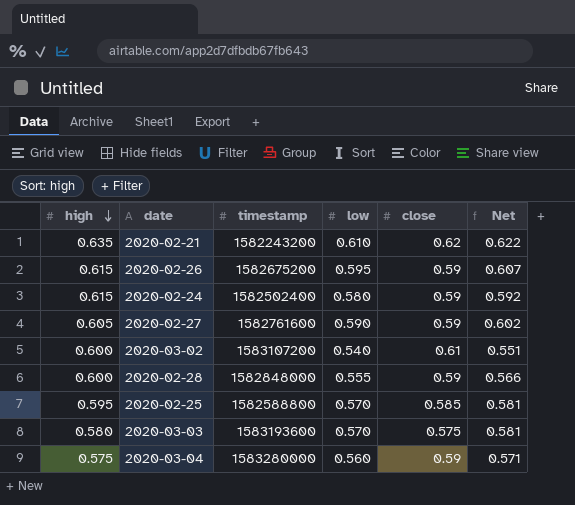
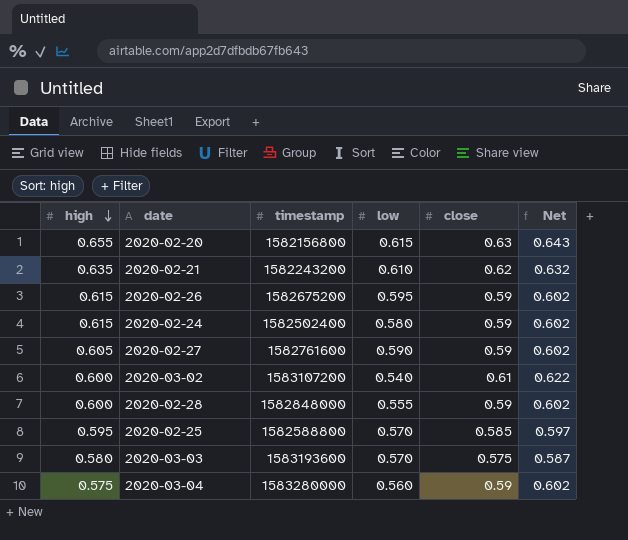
column Net | formula: [low] * 1.02 -> [close] * 1.02
row 2020-02-20: none -> 0.655 | 1582156800 | 0.615 | 0.63 | 0.643

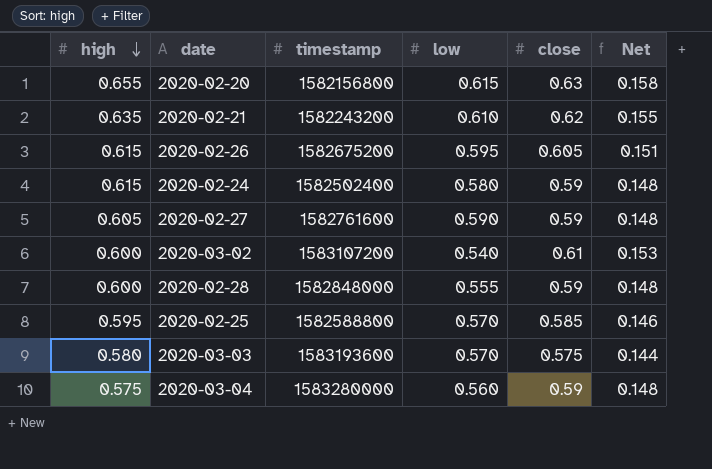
column Net | formula: [close] * 1.02 -> [close] * 0.25
2020-02-26 | close: 0.59 -> 0.605

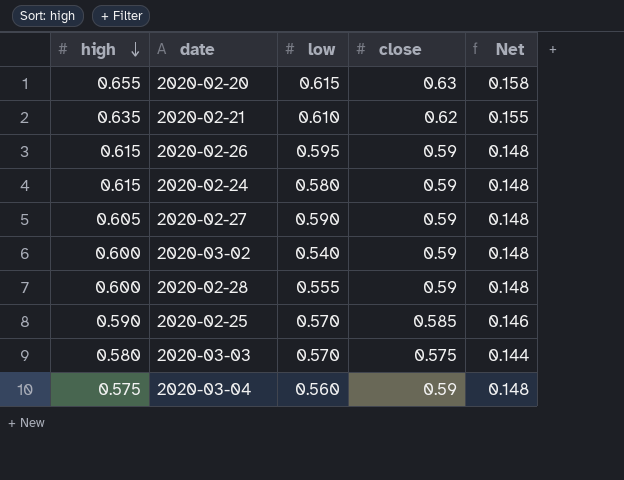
column timestamp | position: 3 -> none
2020-02-26 | close: 0.605 -> 0.59
2020-02-26 | Net: 0.151 -> 0.148
2020-03-02 | close: 0.61 -> 0.59
2020-03-02 | Net: 0.153 -> 0.148
2020-02-25 | high: 0.595 -> 0.590

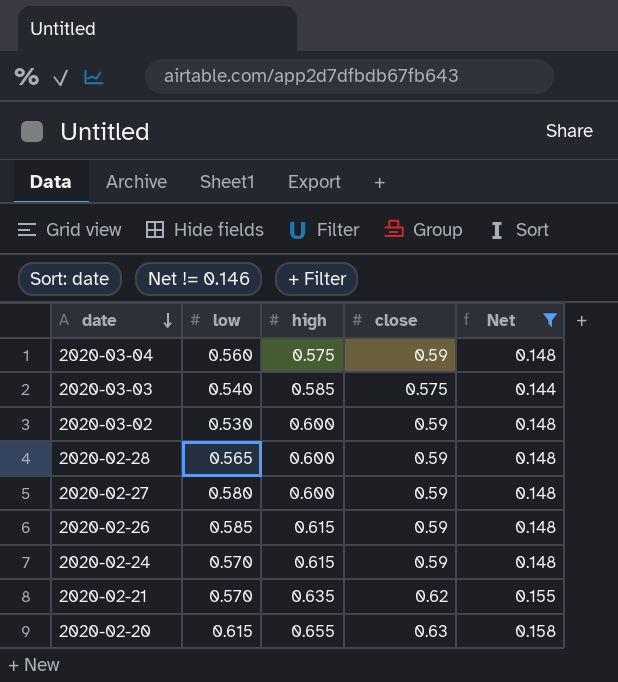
filter: none -> Net != 0.146
row order: high descending -> date descending
column high | position: 1 -> 3
2020-03-03 | low: 0.570 -> 0.540
2020-03-03 | high: 0.580 -> 0.585
2020-03-02 | low: 0.540 -> 0.530
2020-02-28 | low: 0.555 -> 0.565
2020-02-27 | low: 0.590 -> 0.580
2020-02-27 | high: 0.605 -> 0.600
2020-02-26 | low: 0.595 -> 0.585
2020-02-24 | low: 0.580 -> 0.570
2020-02-21 | low: 0.610 -> 0.570

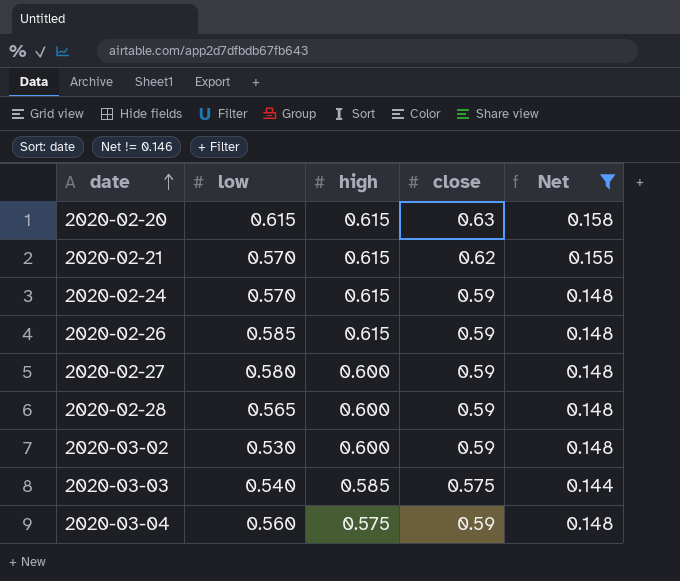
row order: date descending -> date ascending
2020-02-20 | high: 0.655 -> 0.615
2020-02-21 | high: 0.635 -> 0.615

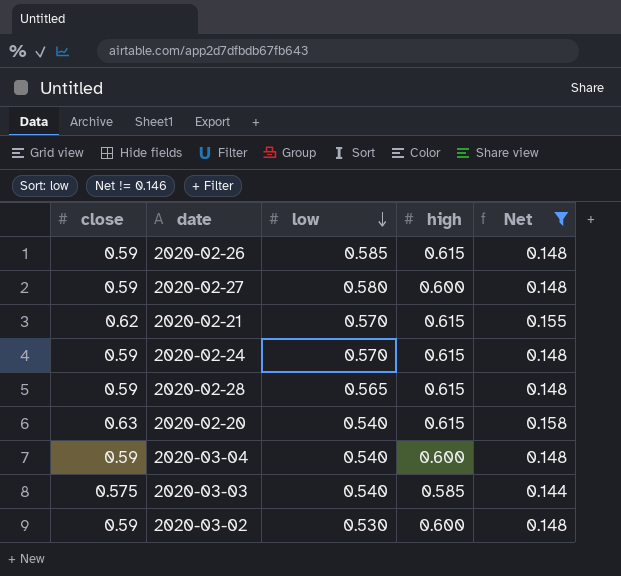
row order: date ascending -> low descending
column close | position: 4 -> 1
2020-02-28 | high: 0.600 -> 0.615
2020-02-20 | low: 0.615 -> 0.540
2020-03-04 | low: 0.560 -> 0.540
2020-03-04 | high: 0.575 -> 0.600

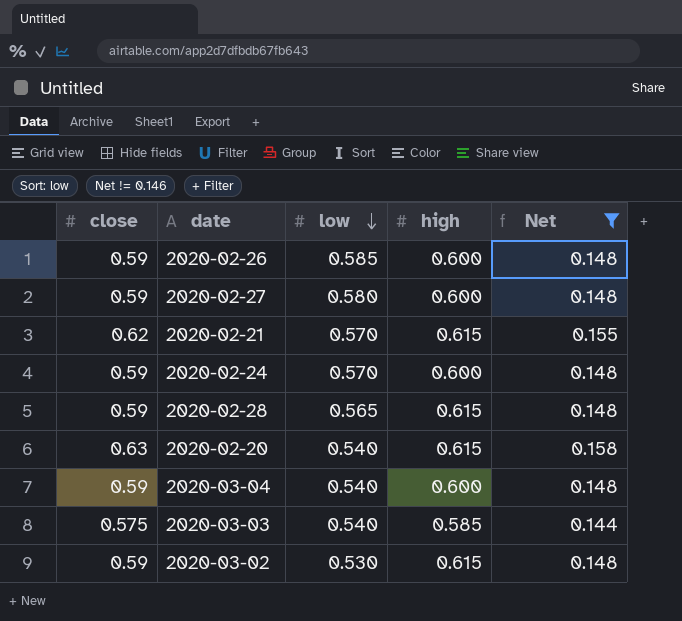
2020-02-26 | high: 0.615 -> 0.600
2020-02-24 | high: 0.615 -> 0.600
2020-03-02 | high: 0.600 -> 0.615

